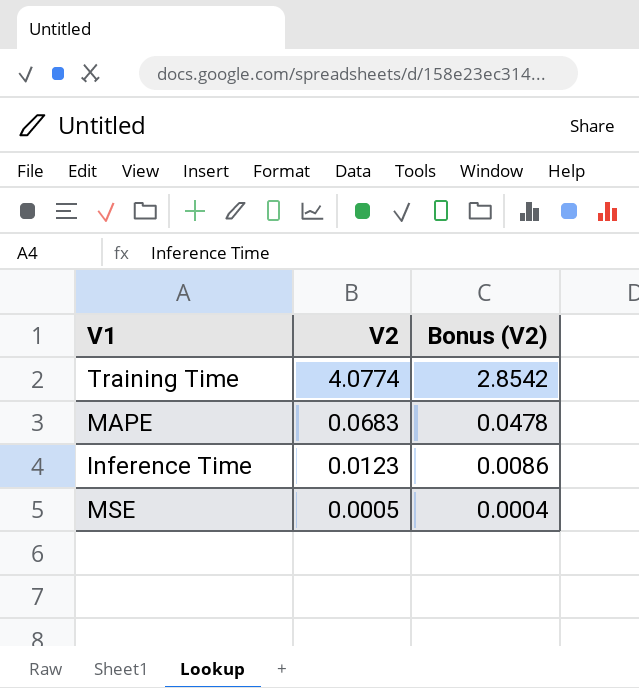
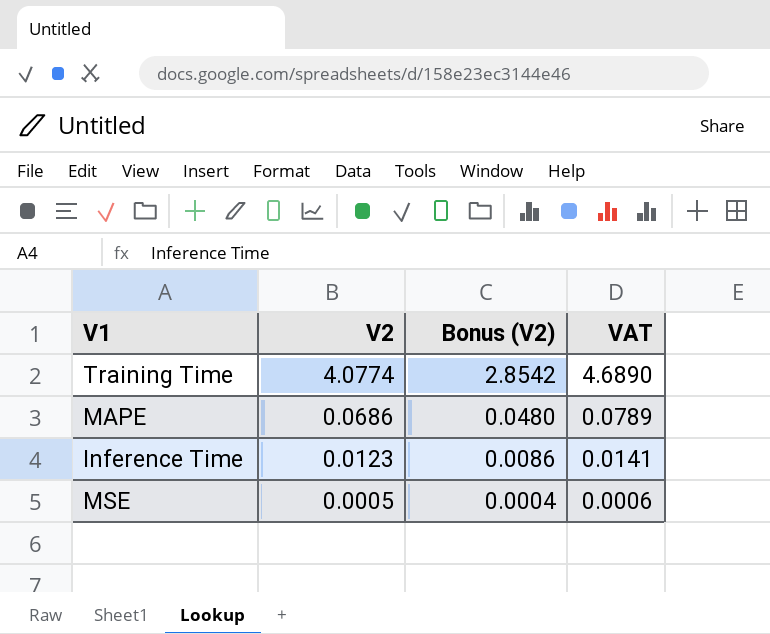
column VAT | formula: none -> [V2] * 1.15
MAPE | V2: 0.0683 -> 0.0686
MAPE | Bonus (V2): 0.0478 -> 0.0480

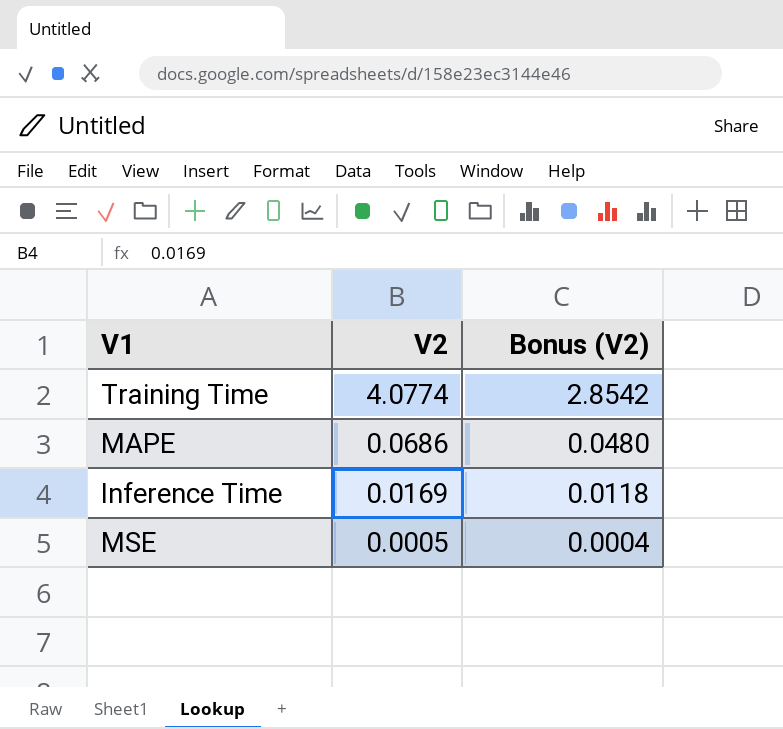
column VAT | formula: [V2] * 1.15 -> none
Inference Time | V2: 0.0123 -> 0.0169
Inference Time | Bonus (V2): 0.0086 -> 0.0118

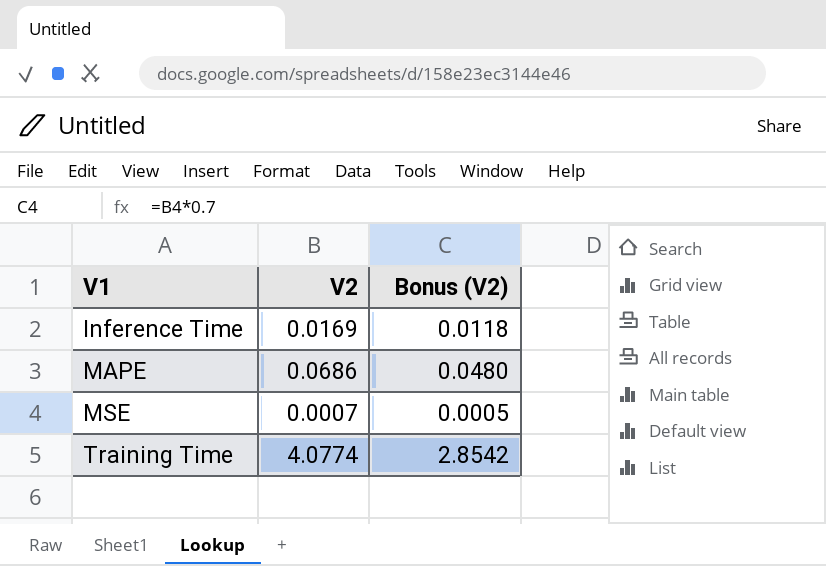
row order: V2 descending -> V1 ascending
MSE | V2: 0.0005 -> 0.0007
MSE | Bonus (V2): 0.0004 -> 0.0005

